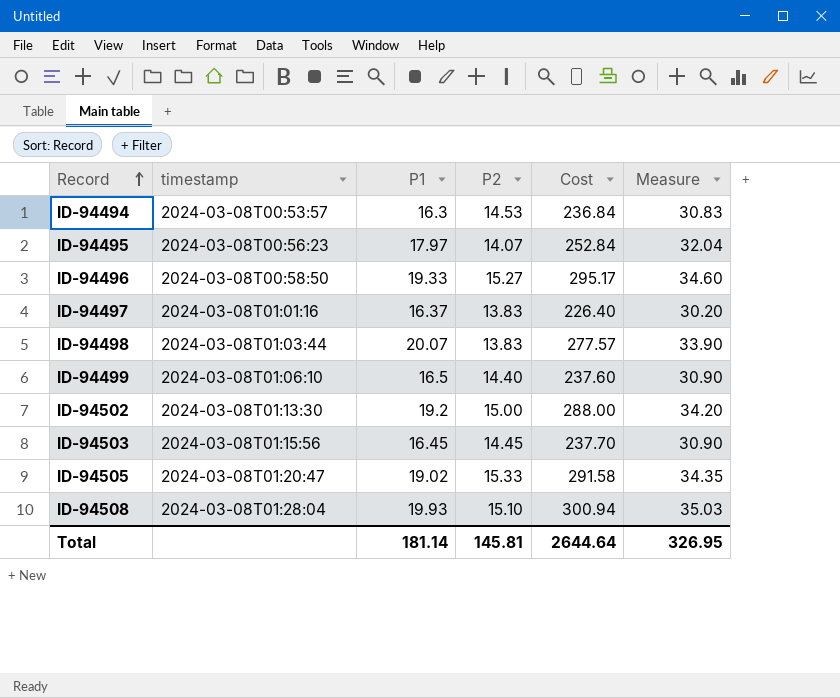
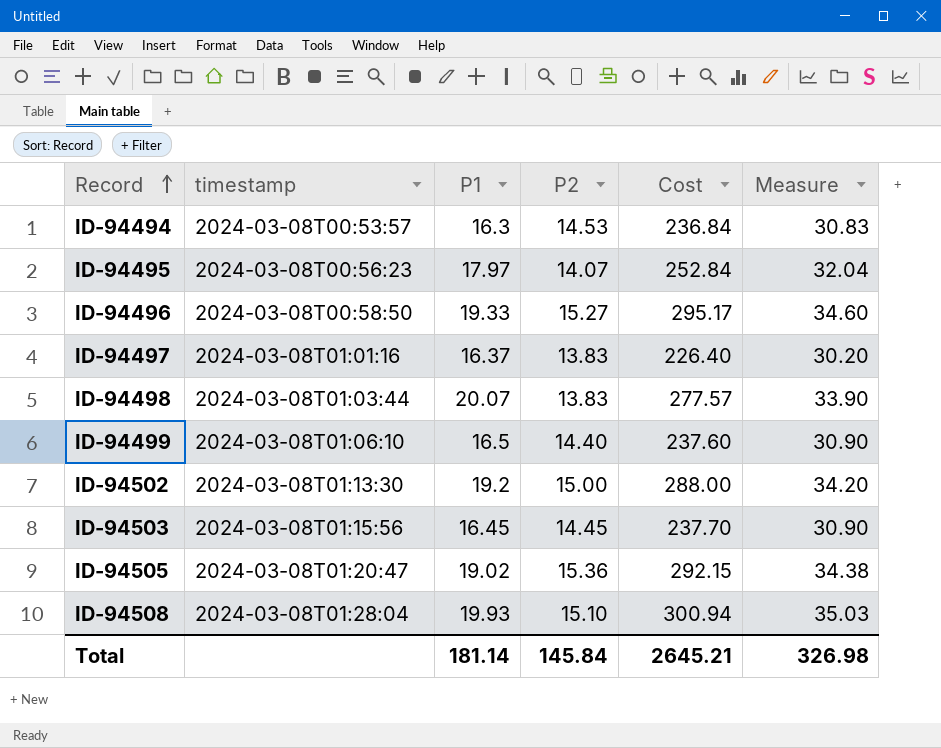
ID-94505 | P2: 15.33 -> 15.36
ID-94505 | Cost: 291.58 -> 292.15
ID-94505 | Measure: 34.35 -> 34.38
Total | P2: 145.81 -> 145.84
Total | Cost: 2644.64 -> 2645.21
Total | Measure: 326.95 -> 326.98

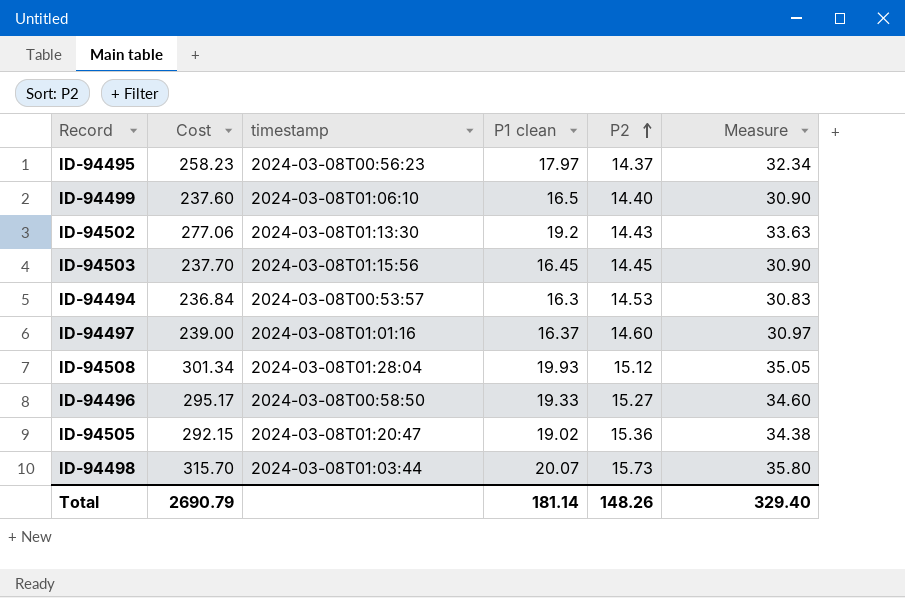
row order: Record ascending -> P2 ascending
column Cost | position: 5 -> 2
column name: P1 -> P1 clean
ID-94495 | Cost: 252.84 -> 258.23
ID-94495 | P2: 14.07 -> 14.37
ID-94495 | Measure: 32.04 -> 32.34
ID-94502 | Cost: 288.00 -> 277.06
ID-94502 | P2: 15.00 -> 14.43
ID-94502 | Measure: 34.20 -> 33.63
ID-94497 | Cost: 226.40 -> 239.00
ID-94497 | P2: 13.83 -> 14.60
ID-94497 | Measure: 30.20 -> 30.97
ID-94508 | Cost: 300.94 -> 301.34
ID-94508 | P2: 15.10 -> 15.12
ID-94508 | Measure: 35.03 -> 35.05
ID-94498 | Cost: 277.57 -> 315.70
ID-94498 | P2: 13.83 -> 15.73
ID-94498 | Measure: 33.90 -> 35.80
Total | Cost: 2645.21 -> 2690.79
Total | P2: 145.84 -> 148.26
Total | Measure: 326.98 -> 329.40

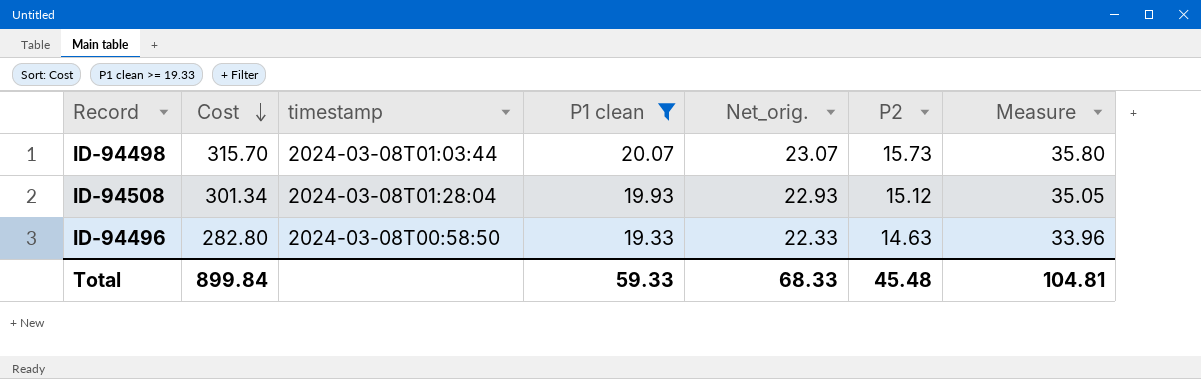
filter: none -> P1 clean >= 19.33
row order: P2 ascending -> Cost descending
column Net_orig. | formula: none -> [P1 clean] + 3
ID-94496 | Cost: 295.17 -> 282.80
ID-94496 | P2: 15.27 -> 14.63
ID-94496 | Measure: 34.60 -> 33.96
Total | Cost: 2690.79 -> 899.84
Total | P1 clean: 181.14 -> 59.33
Total | P2: 148.26 -> 45.48
Total | Measure: 329.40 -> 104.81

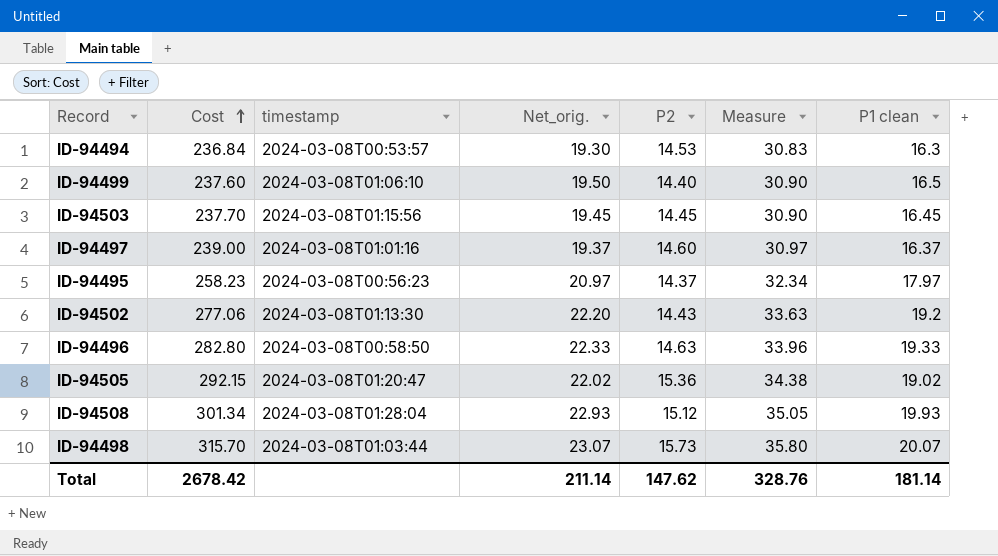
filter: P1 clean >= 19.33 -> none
row order: Cost descending -> Cost ascending
column P1 clean | position: 4 -> 7
Total | Cost: 899.84 -> 2678.42
Total | Net_orig.: 68.33 -> 211.14
Total | P2: 45.48 -> 147.62
Total | Measure: 104.81 -> 328.76
Total | P1 clean: 59.33 -> 181.14

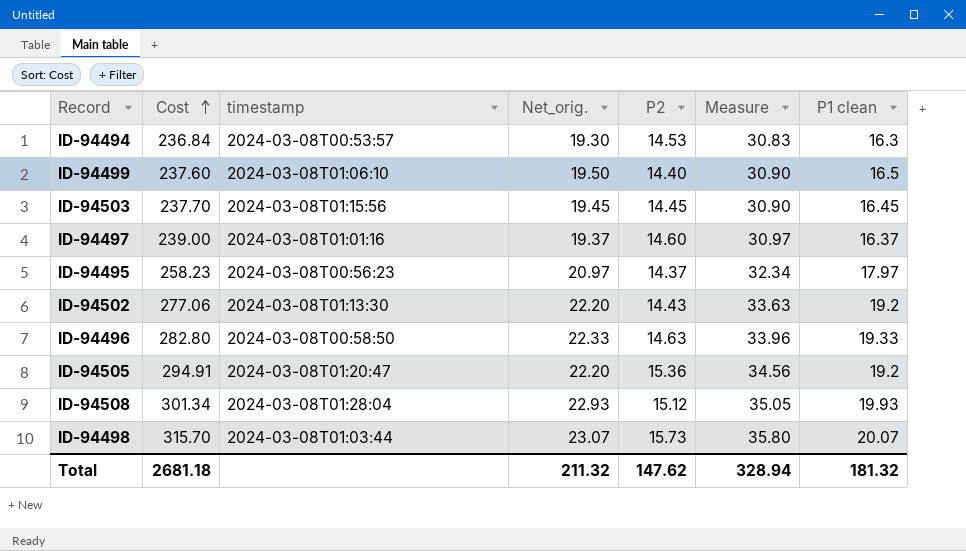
ID-94505 | Cost: 292.15 -> 294.91
ID-94505 | Net_orig.: 22.02 -> 22.20
ID-94505 | Measure: 34.38 -> 34.56
ID-94505 | P1 clean: 19.02 -> 19.2
Total | Cost: 2678.42 -> 2681.18
Total | Net_orig.: 211.14 -> 211.32
Total | Measure: 328.76 -> 328.94
Total | P1 clean: 181.14 -> 181.32

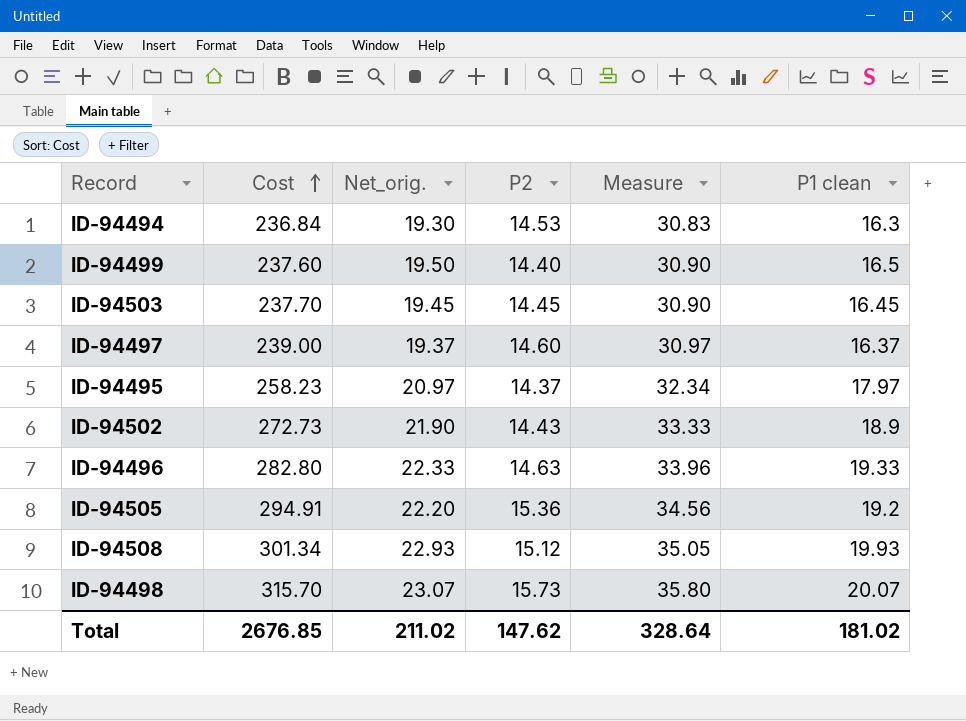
column timestamp | position: 3 -> none
ID-94502 | Cost: 277.06 -> 272.73
ID-94502 | Net_orig.: 22.20 -> 21.90
ID-94502 | Measure: 33.63 -> 33.33
ID-94502 | P1 clean: 19.2 -> 18.9
Total | Cost: 2681.18 -> 2676.85
Total | Net_orig.: 211.32 -> 211.02
Total | Measure: 328.94 -> 328.64
Total | P1 clean: 181.32 -> 181.02

